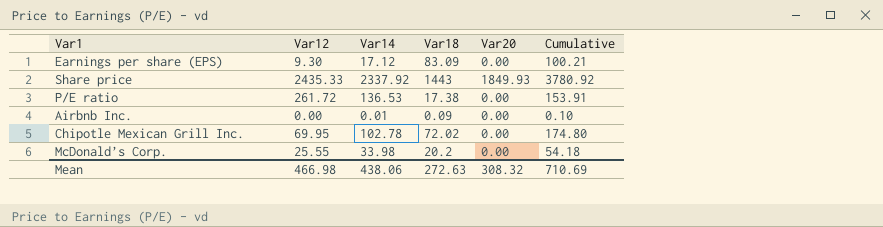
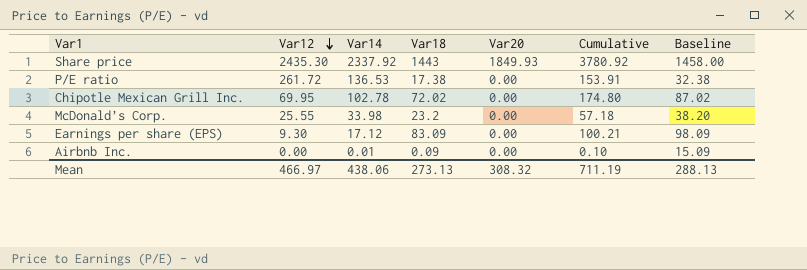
row order: none -> Var12 descending
column Baseline | formula: none -> [Var18] + 15
Share price | Var12: 2435.33 -> 2435.30
McDonald’s Corp. | Var18: 20.2 -> 23.2
McDonald’s Corp. | Cumulative: 54.18 -> 57.18
Mean | Var12: 466.98 -> 466.97
Mean | Var18: 272.63 -> 273.13
Mean | Cumulative: 710.69 -> 711.19

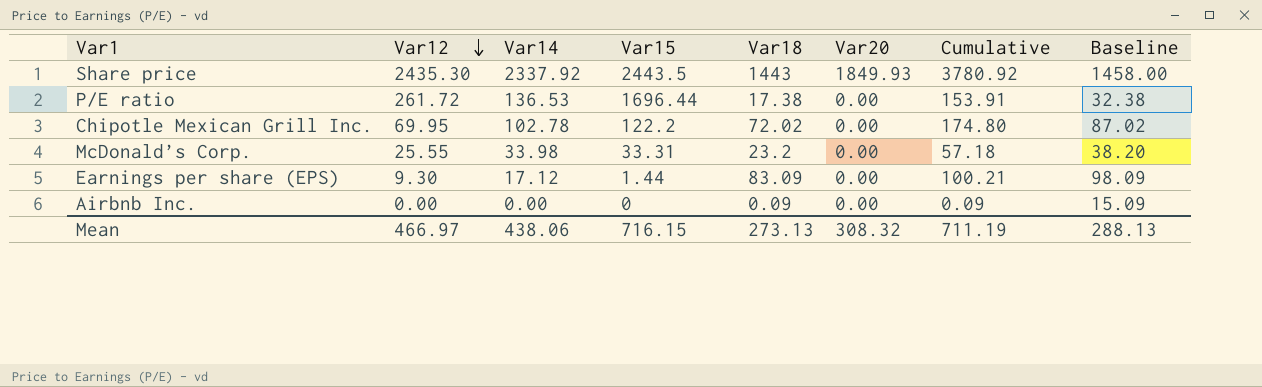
column Var15 | position: none -> 4
Airbnb Inc. | Var14: 0.01 -> 0.00
Airbnb Inc. | Cumulative: 0.10 -> 0.09

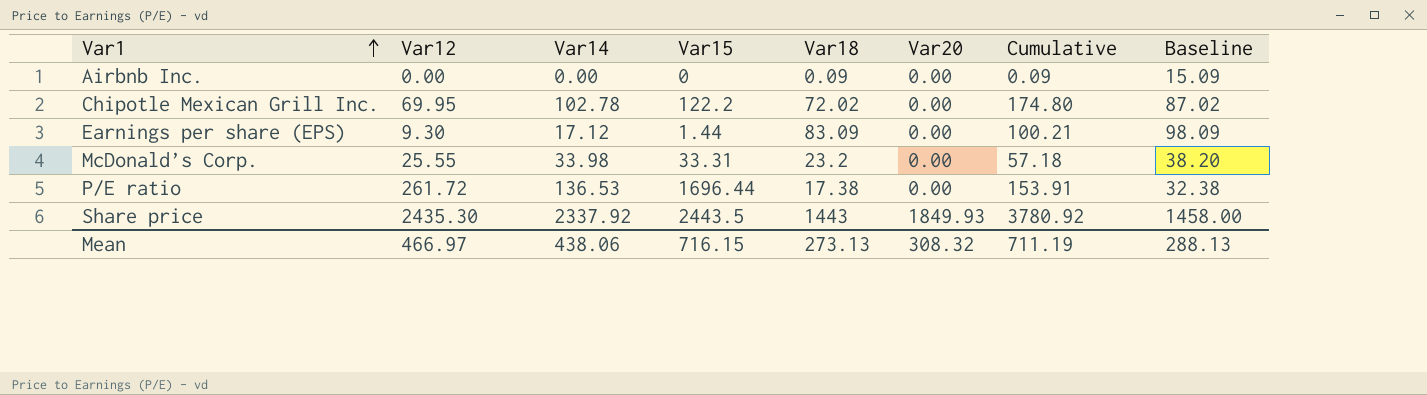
row order: Var12 descending -> Var1 ascending

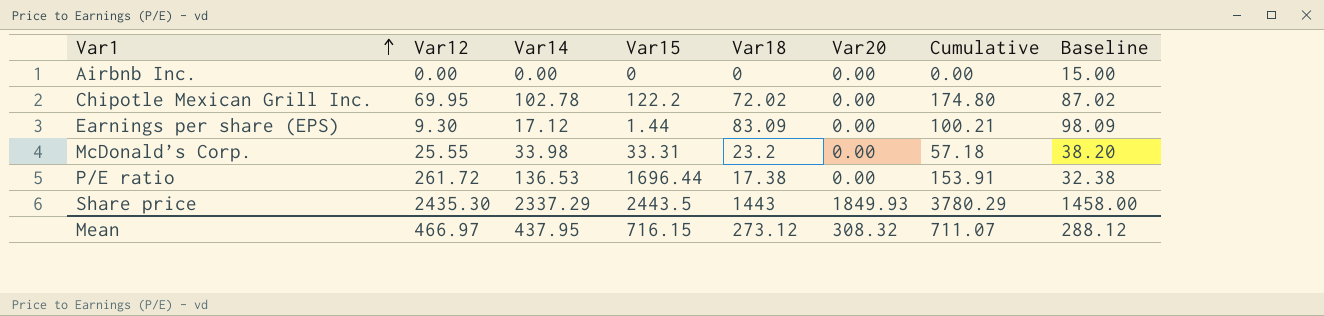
Airbnb Inc. | Var18: 0.09 -> 0
Airbnb Inc. | Cumulative: 0.09 -> 0.00
Airbnb Inc. | Baseline: 15.09 -> 15.00
Share price | Var14: 2337.92 -> 2337.29
Share price | Cumulative: 3780.92 -> 3780.29
Mean | Var14: 438.06 -> 437.95
Mean | Var18: 273.13 -> 273.12
Mean | Cumulative: 711.19 -> 711.07
Mean | Baseline: 288.13 -> 288.12

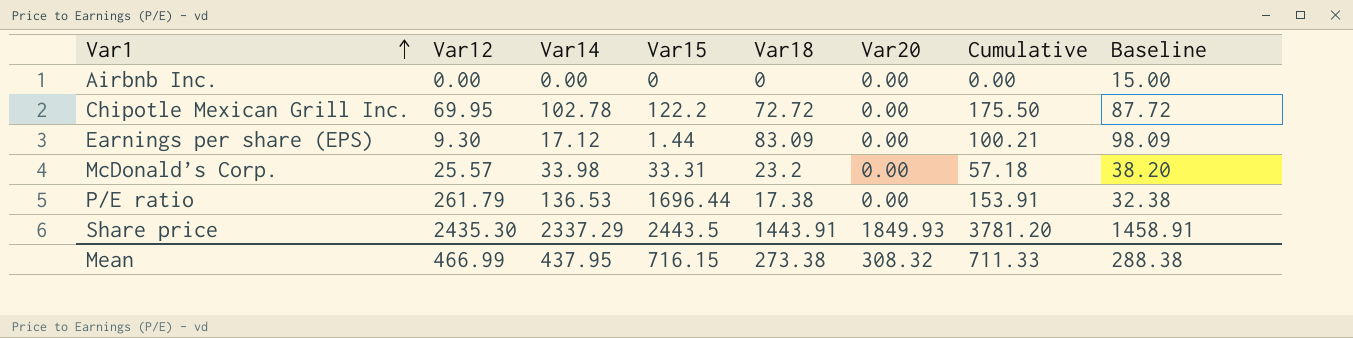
Chipotle Mexican Grill Inc. | Var18: 72.02 -> 72.72
Chipotle Mexican Grill Inc. | Cumulative: 174.80 -> 175.50
Chipotle Mexican Grill Inc. | Baseline: 87.02 -> 87.72
McDonald’s Corp. | Var12: 25.55 -> 25.57
P/E ratio | Var12: 261.72 -> 261.79
Share price | Var18: 1443 -> 1443.91
Share price | Cumulative: 3780.29 -> 3781.20
Share price | Baseline: 1458.00 -> 1458.91
Mean | Var12: 466.97 -> 466.99
Mean | Var18: 273.12 -> 273.38
Mean | Cumulative: 711.07 -> 711.33
Mean | Baseline: 288.12 -> 288.38

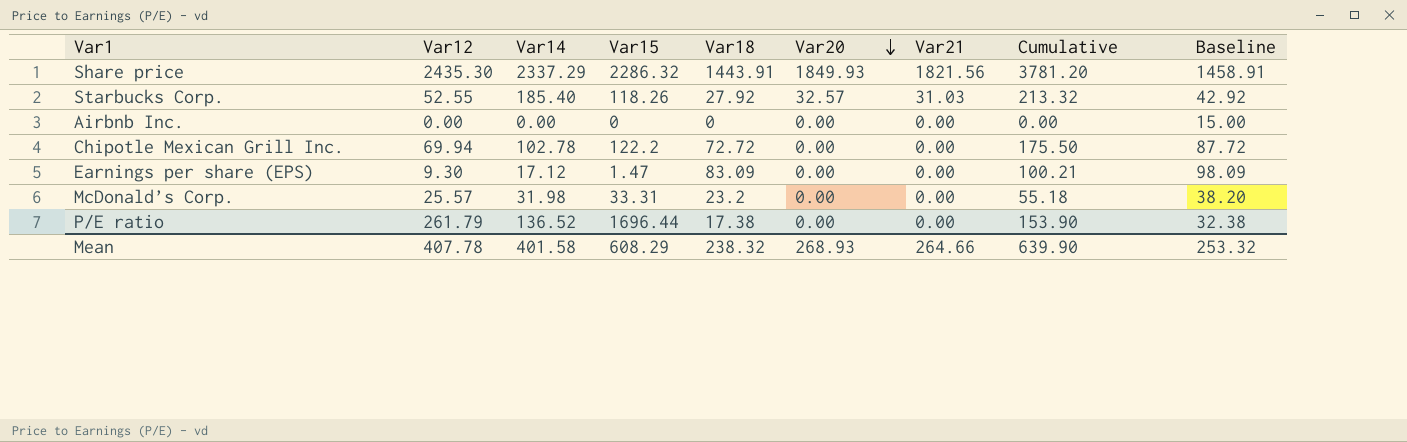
row order: Var1 ascending -> Var20 descending
column Var21 | position: none -> 7
Share price | Var15: 2443.5 -> 2286.32
row Starbucks Corp.: none -> 52.55 | 185.40 | 118.26 | 27.92 | 32.57 | 31.03 | 213.32 | 42.92
Chipotle Mexican Grill Inc. | Var12: 69.95 -> 69.94
Earnings per share (EPS) | Var15: 1.44 -> 1.47
McDonald’s Corp. | Var14: 33.98 -> 31.98
McDonald’s Corp. | Cumulative: 57.18 -> 55.18
P/E ratio | Var14: 136.53 -> 136.52
P/E ratio | Cumulative: 153.91 -> 153.90
Mean | Var12: 466.99 -> 407.78
Mean | Var14: 437.95 -> 401.58
Mean | Var15: 716.15 -> 608.29
Mean | Var18: 273.38 -> 238.32
Mean | Var20: 308.32 -> 268.93
Mean | Cumulative: 711.33 -> 639.90
Mean | Baseline: 288.38 -> 253.32

